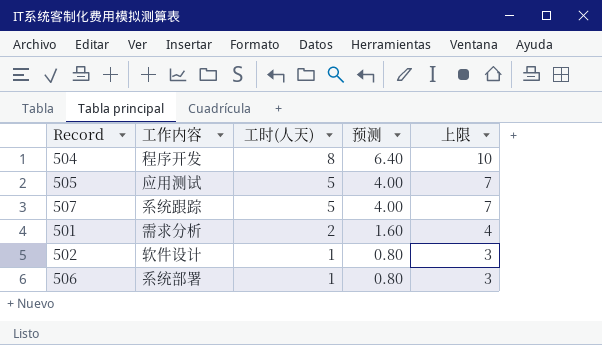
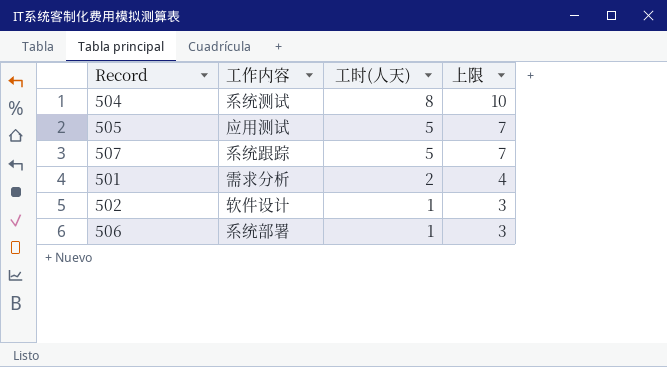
column 预测 | formula: [工时(人天)] * 0.8 -> none
504 | 工作内容: 程序开发 -> 系统测试

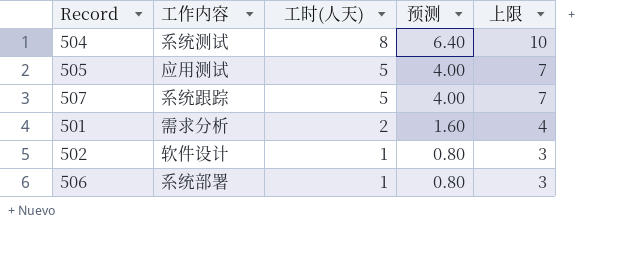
column 预测 | formula: none -> [工时(人天)] * 0.8

